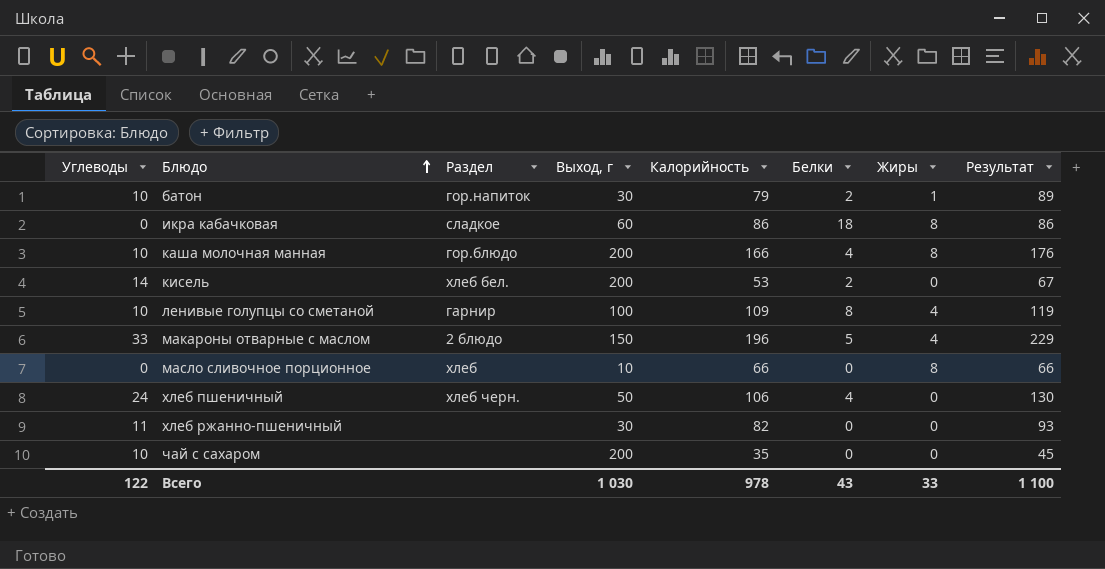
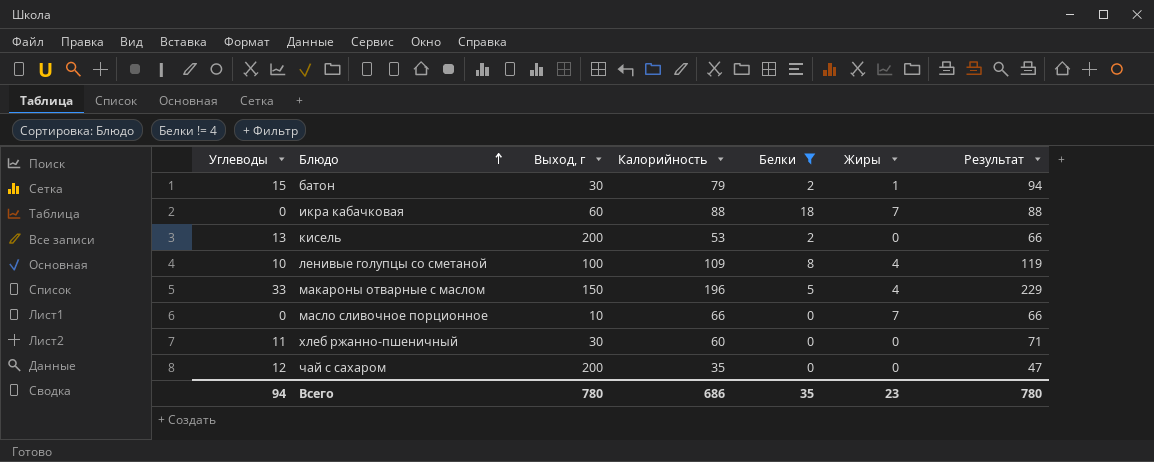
filter: none -> Белки != 4
column Раздел | position: 3 -> none
батон | Углеводы: 10 -> 15
батон | Результат: 89 -> 94
икра кабачковая | Калорийность: 86 -> 88
икра кабачковая | Жиры: 8 -> 7
икра кабачковая | Результат: 86 -> 88
кисель | Углеводы: 14 -> 13
кисель | Результат: 67 -> 66
масло сливочное порционное | Жиры: 8 -> 7
хлеб ржанно-пшеничный | Калорийность: 82 -> 60
хлеб ржанно-пшеничный | Результат: 93 -> 71
чай с сахаром | Углеводы: 10 -> 12
чай с сахаром | Результат: 45 -> 47
Всего | Углеводы: 122 -> 94
Всего | Выход, г: 1 030 -> 780
Всего | Калорийность: 978 -> 686
Всего | Белки: 43 -> 35
Всего | Жиры: 33 -> 23
Всего | Результат: 1 100 -> 780

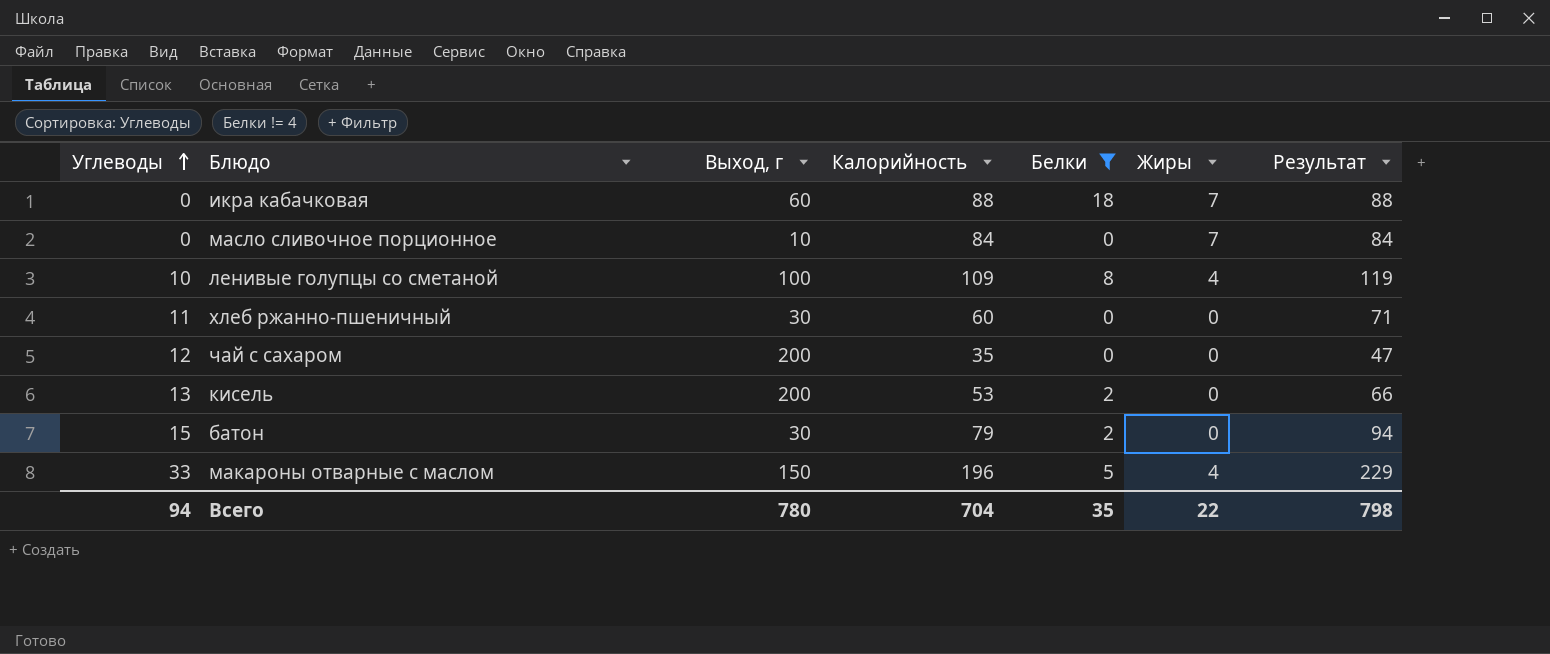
row order: Блюдо ascending -> Углеводы ascending
масло сливочное порционное | Калорийность: 66 -> 84
масло сливочное порционное | Результат: 66 -> 84
батон | Жиры: 1 -> 0
Всего | Калорийность: 686 -> 704
Всего | Жиры: 23 -> 22
Всего | Результат: 780 -> 798

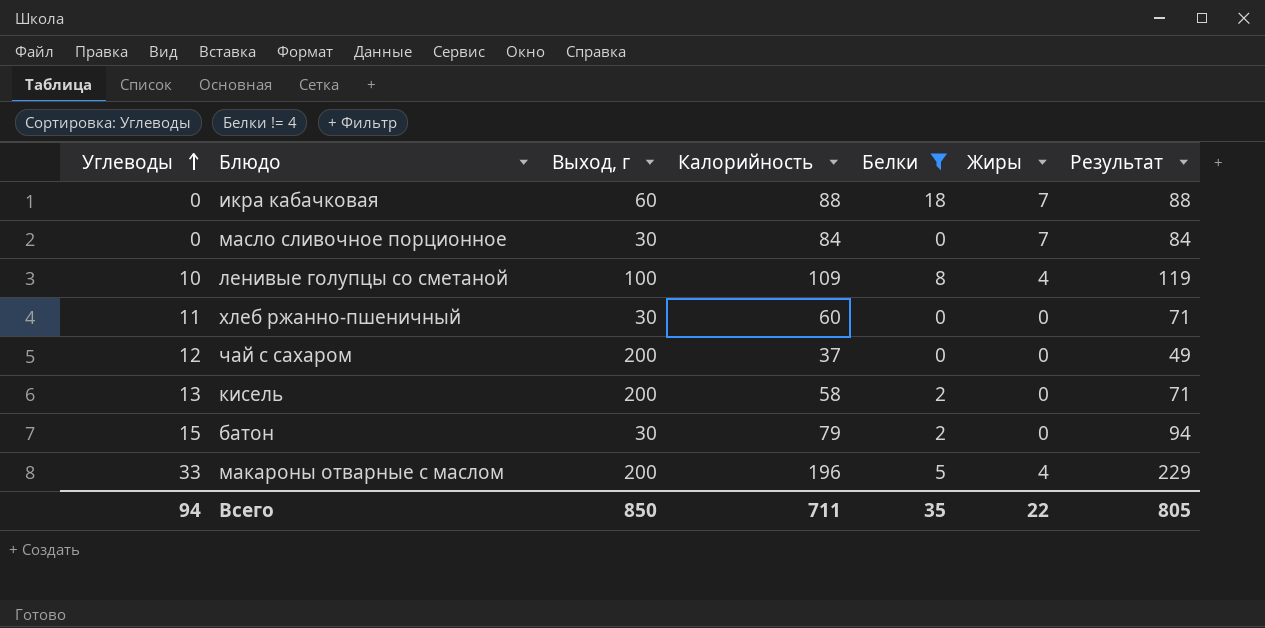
масло сливочное порционное | Выход, г: 10 -> 30
чай с сахаром | Калорийность: 35 -> 37
чай с сахаром | Результат: 47 -> 49
кисель | Калорийность: 53 -> 58
кисель | Результат: 66 -> 71
макароны отварные с маслом | Выход, г: 150 -> 200
Всего | Выход, г: 780 -> 850
Всего | Калорийность: 704 -> 711
Всего | Результат: 798 -> 805

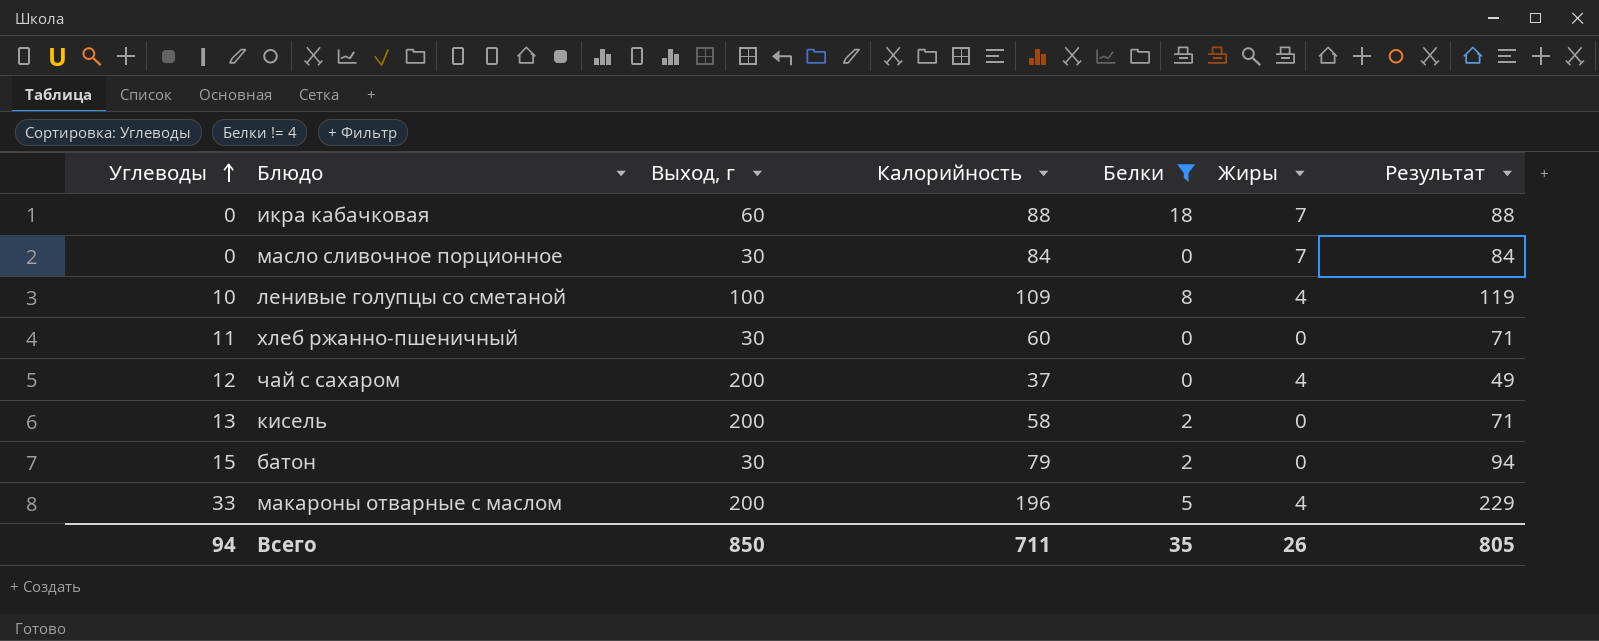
чай с сахаром | Жиры: 0 -> 4
Всего | Жиры: 22 -> 26

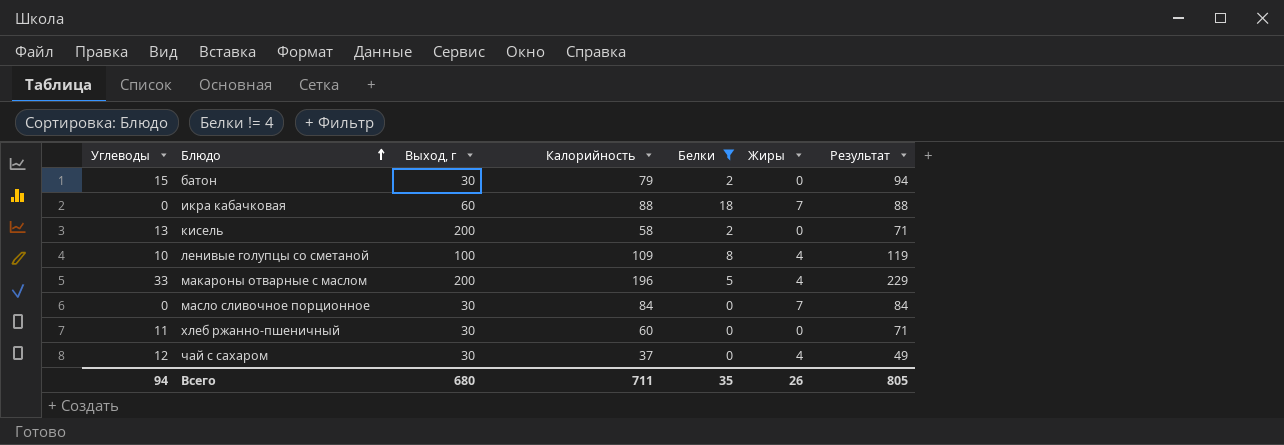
row order: Углеводы ascending -> Блюдо ascending
чай с сахаром | Выход, г: 200 -> 30
Всего | Выход, г: 850 -> 680

